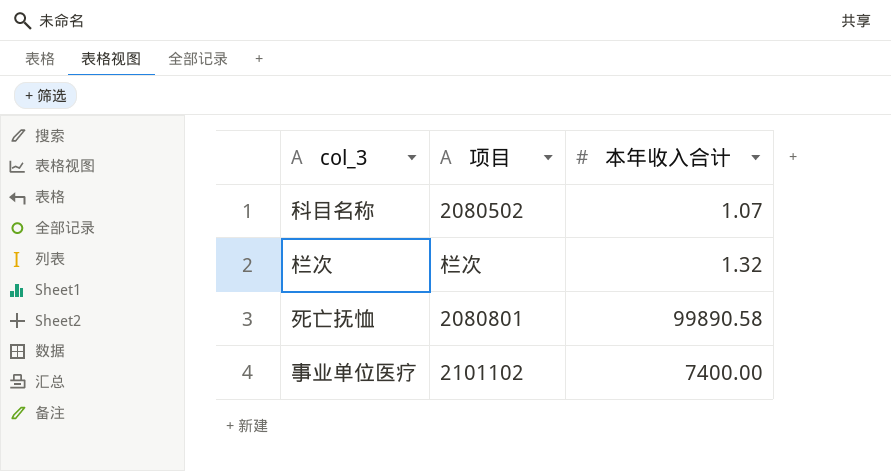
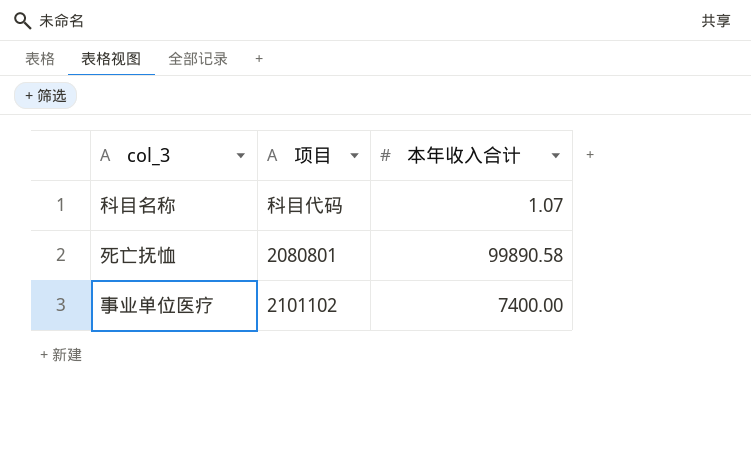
row 栏次: 栏次 | 1.32 -> none
科目名称 | 项目: 2080502 -> 科目代码

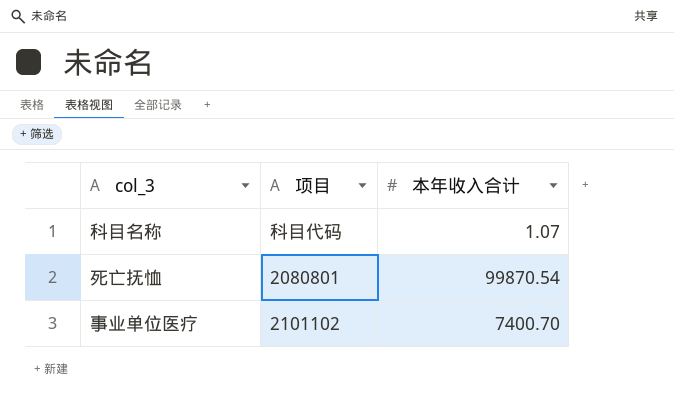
死亡抚恤 | 本年收入合计: 99890.58 -> 99870.54
事业单位医疗 | 本年收入合计: 7400.00 -> 7400.70

